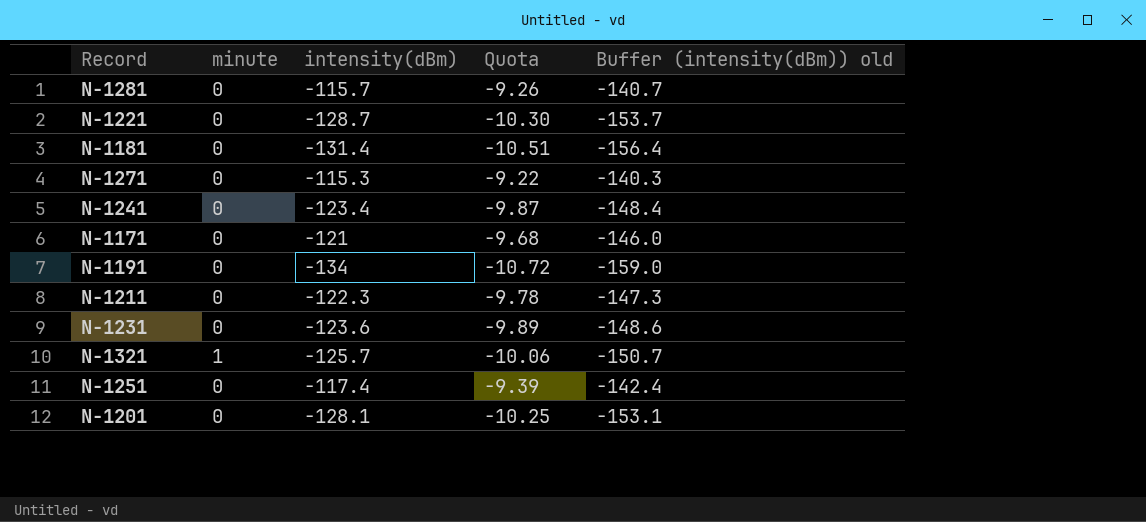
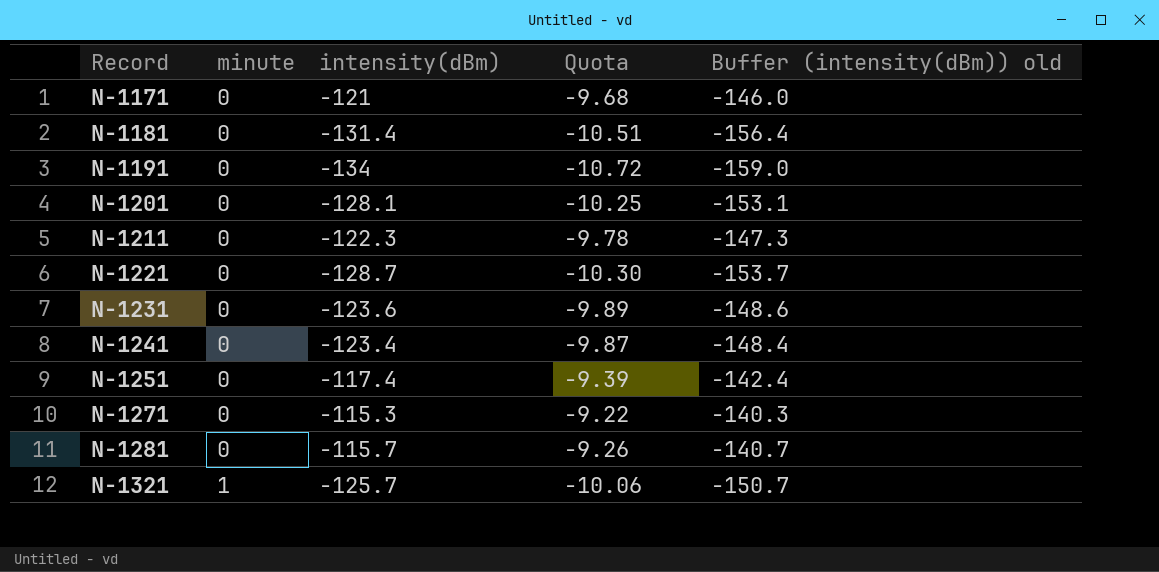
row order: none -> Record ascending

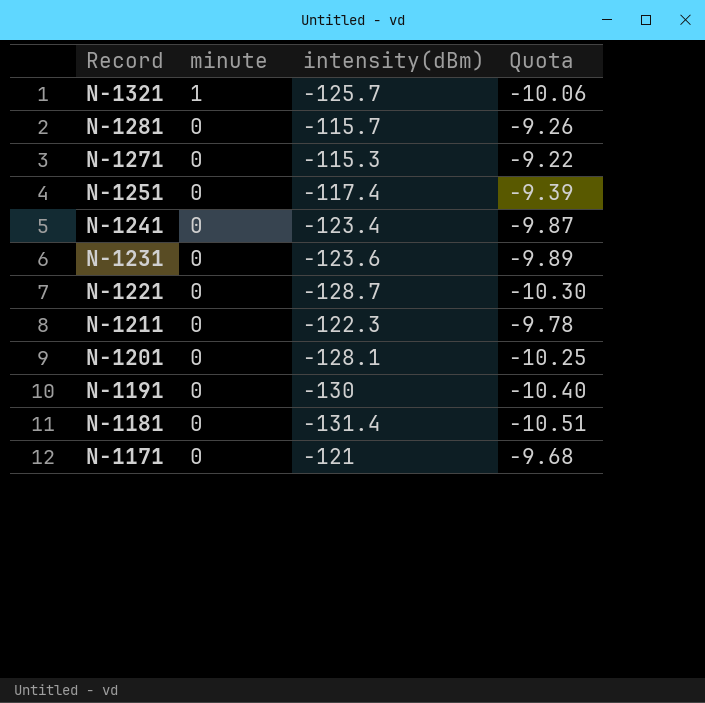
row order: Record ascending -> Record descending
column Buffer (intensity(dBm)) old | formula: [intensity(dBm)] - 25 -> none
N-1191 | intensity(dBm): -134 -> -130
N-1191 | Quota: -10.72 -> -10.40

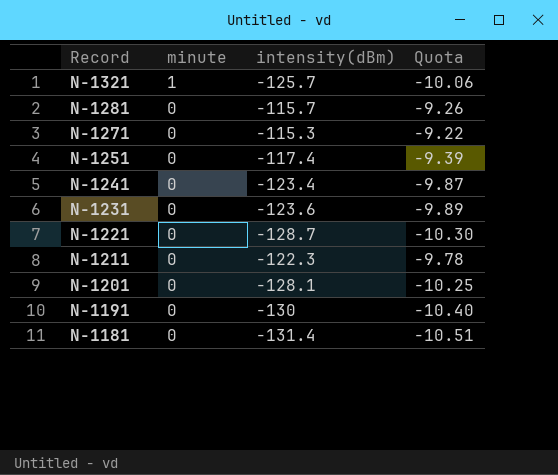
row N-1171: 0 | -121 | -9.68 -> none

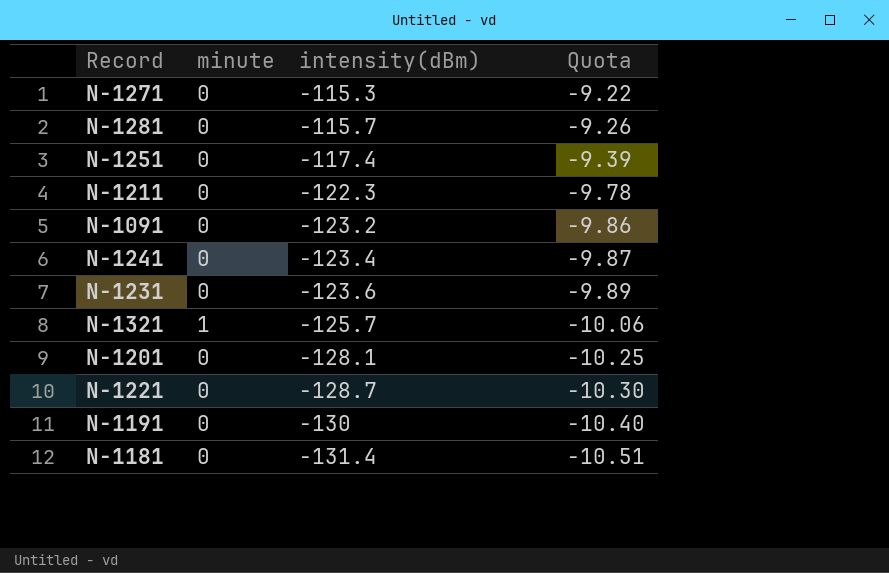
row order: Record descending -> intensity(dBm) descending
row N-1091: none -> 0 | -123.2 | -9.86

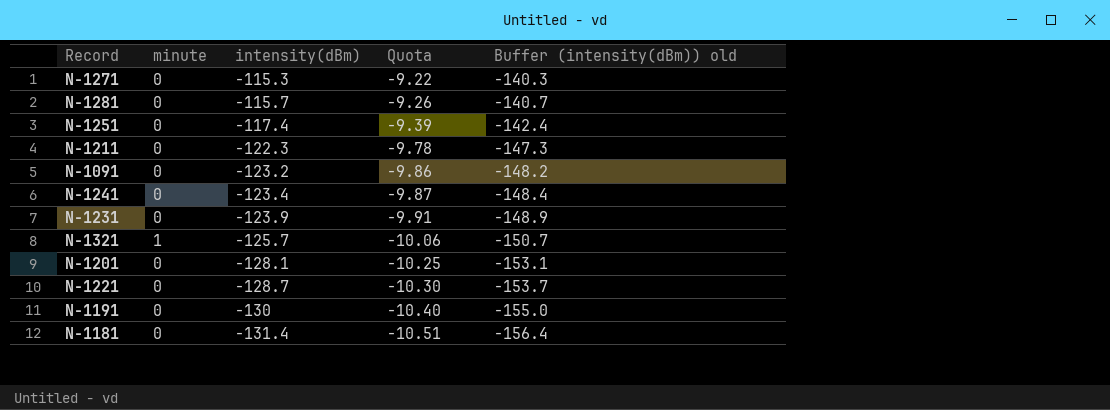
column Buffer (intensity(dBm)) old | formula: none -> [intensity(dBm)] - 25
N-1231 | intensity(dBm): -123.6 -> -123.9
N-1231 | Quota: -9.89 -> -9.91

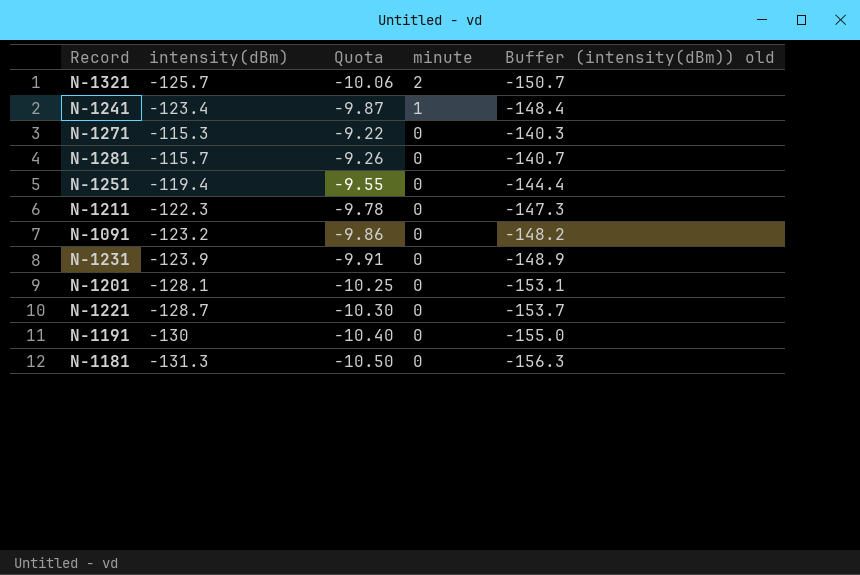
row order: intensity(dBm) descending -> minute descending
column minute | position: 2 -> 4
N-1321 | minute: 1 -> 2
N-1241 | minute: 0 -> 1
N-1251 | intensity(dBm): -117.4 -> -119.4
N-1251 | Quota: -9.39 -> -9.55
N-1251 | Buffer (intensity(dBm)) old: -142.4 -> -144.4
N-1181 | intensity(dBm): -131.4 -> -131.3
N-1181 | Quota: -10.51 -> -10.50
N-1181 | Buffer (intensity(dBm)) old: -156.4 -> -156.3

